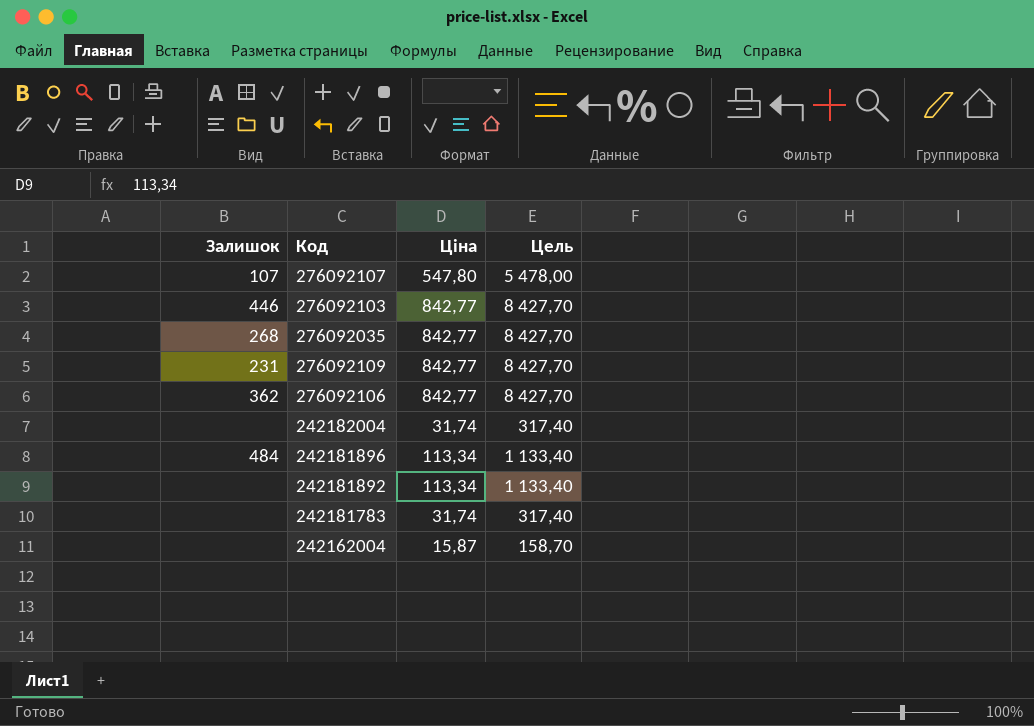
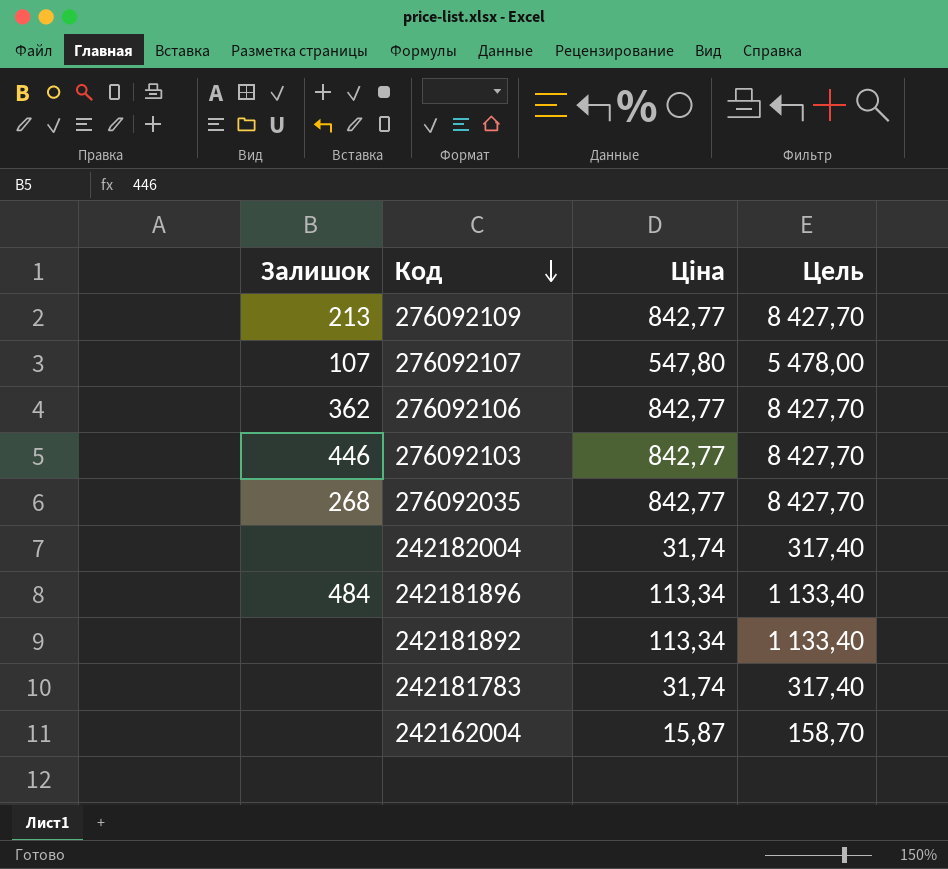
row order: none -> Код descending
276092109 | Залишок: 231 -> 213

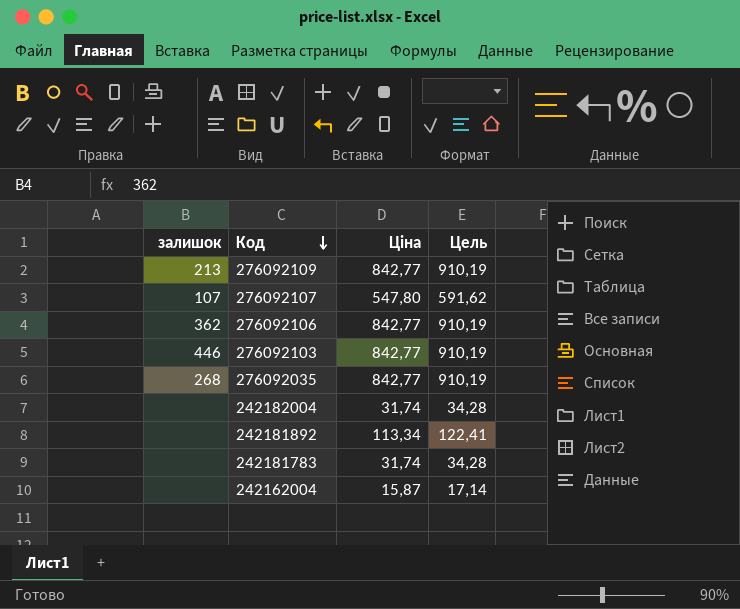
column name: Залишок -> залишок
column Цель | formula: [Ціна] * 10 -> [Ціна] * 1,08
row 242181896: 484 | 113,34 | 1 133,40 -> none

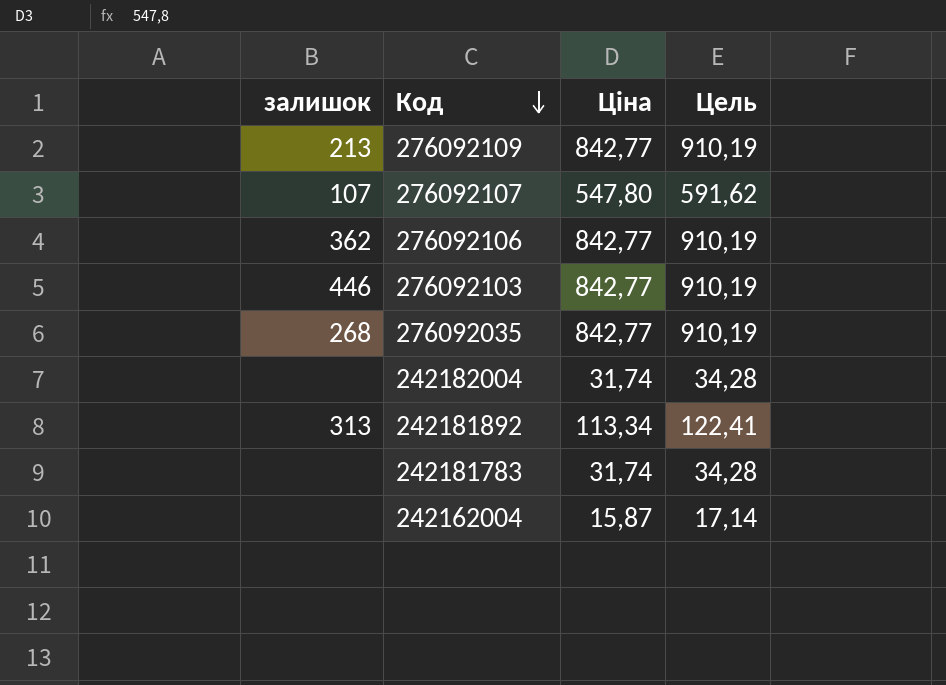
242181892 | залишок: none -> 313

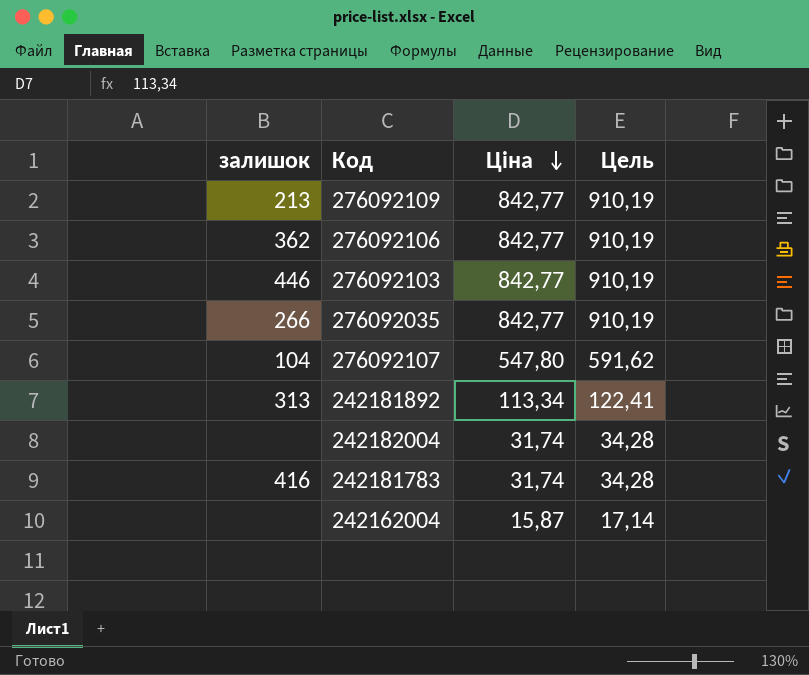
row order: Код descending -> Ціна descending
276092035 | залишок: 268 -> 266
276092107 | залишок: 107 -> 104
242181783 | залишок: none -> 416

